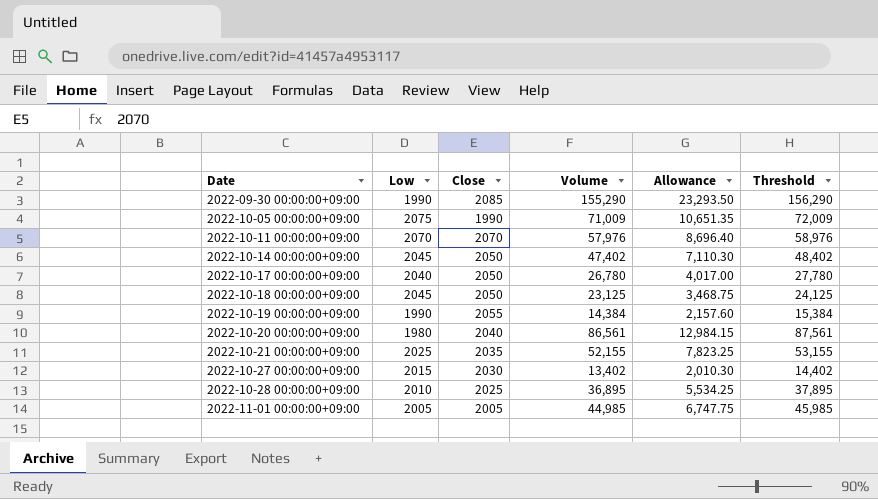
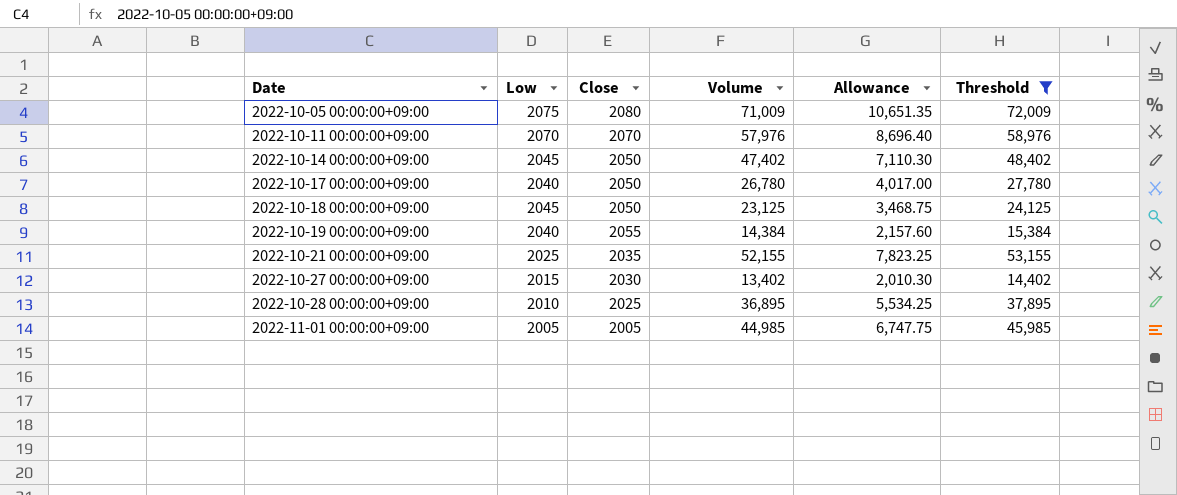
filter: none -> Threshold <= 72,009
2022-10-05 00:00:00+09:00 | Close: 1990 -> 2080
2022-10-19 00:00:00+09:00 | Low: 1990 -> 2040

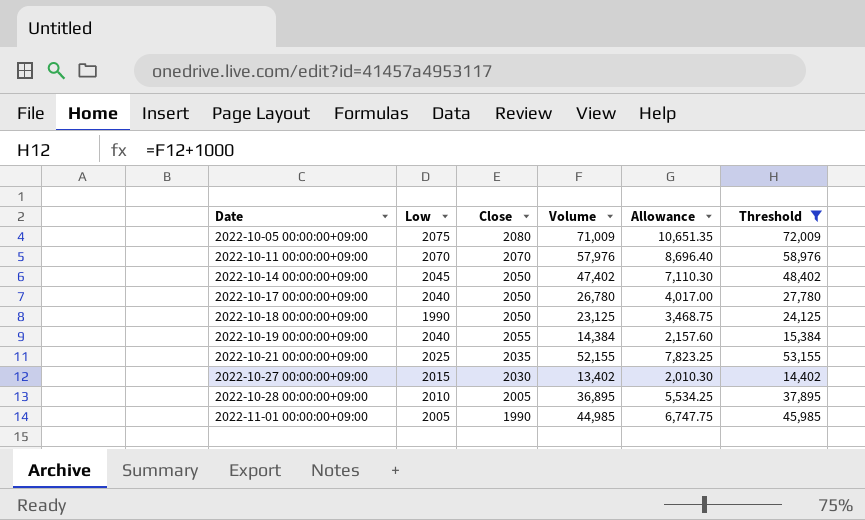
2022-10-18 00:00:00+09:00 | Low: 2045 -> 1990
2022-10-28 00:00:00+09:00 | Close: 2025 -> 2005
2022-11-01 00:00:00+09:00 | Close: 2005 -> 1990

